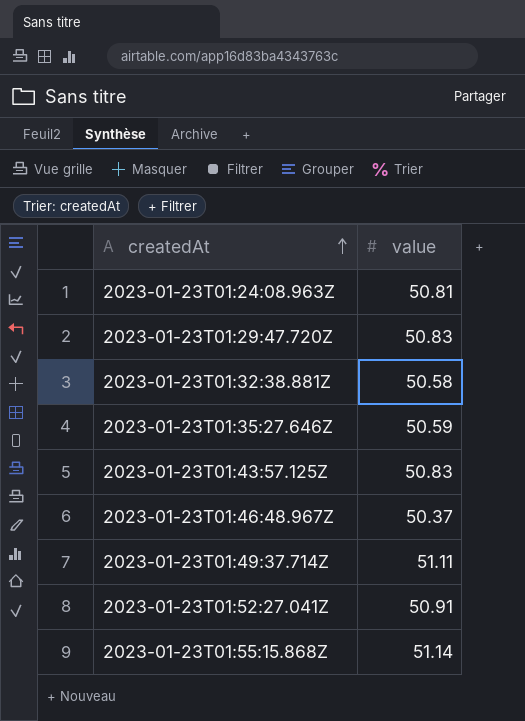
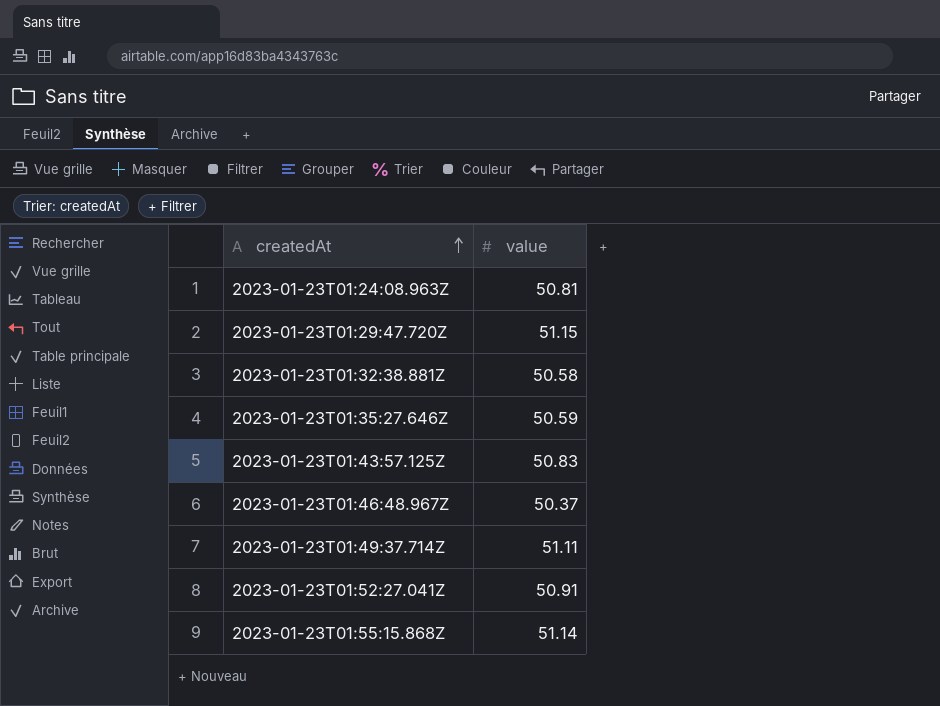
2023-01-23T01:29:47.720Z | value: 50.83 -> 51.15

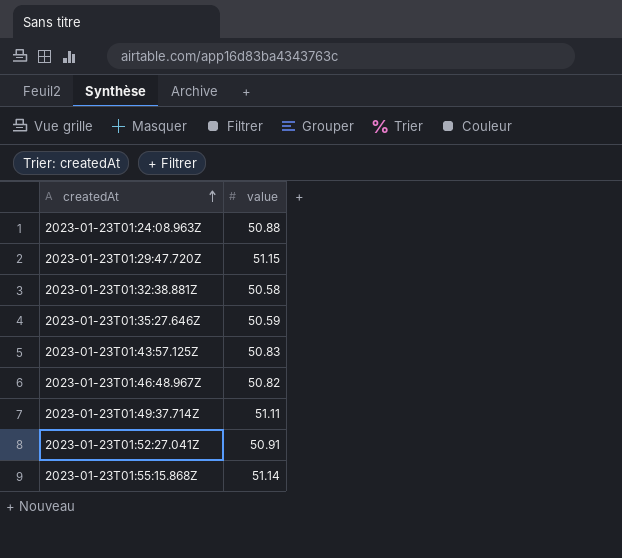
2023-01-23T01:24:08.963Z | value: 50.81 -> 50.88
2023-01-23T01:46:48.967Z | value: 50.37 -> 50.82

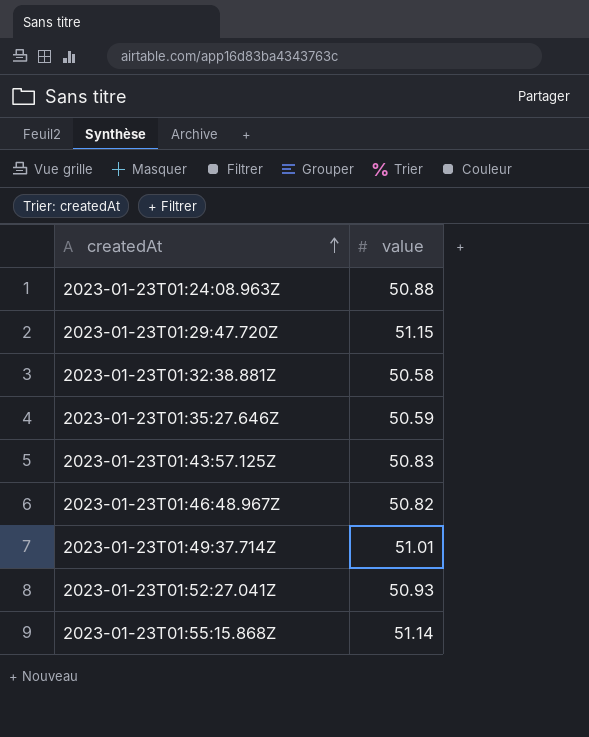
2023-01-23T01:49:37.714Z | value: 51.11 -> 51.01
2023-01-23T01:52:27.041Z | value: 50.91 -> 50.93

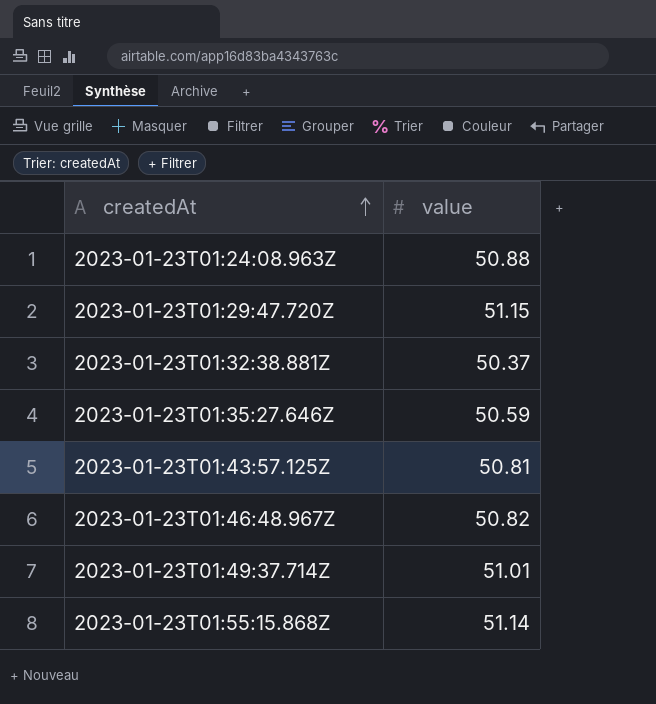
row 2023-01-23T01:52:27.041Z: 50.93 -> none
2023-01-23T01:32:38.881Z | value: 50.58 -> 50.37
2023-01-23T01:43:57.125Z | value: 50.83 -> 50.81

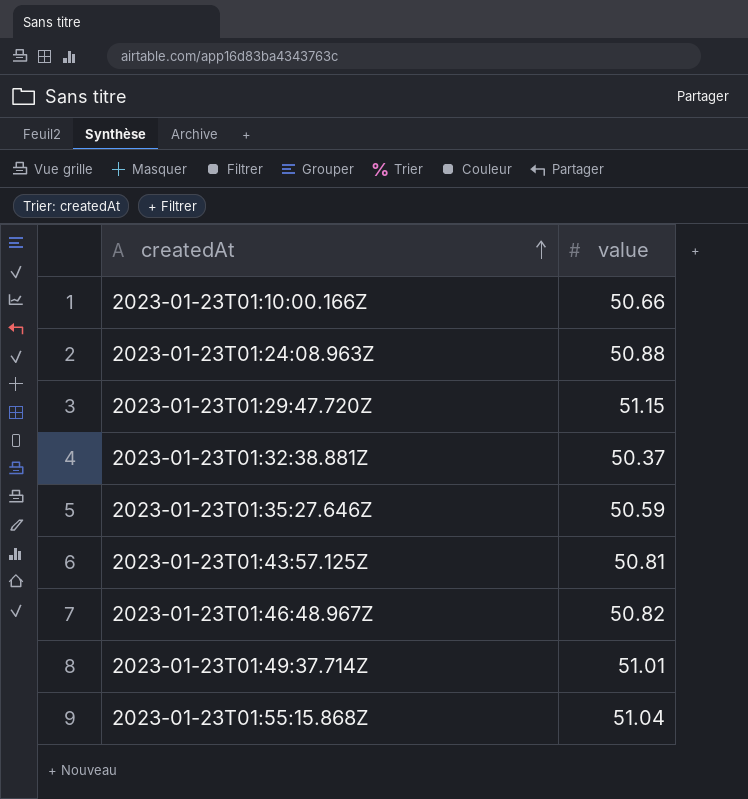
row 2023-01-23T01:10:00.166Z: none -> 50.66
2023-01-23T01:55:15.868Z | value: 51.14 -> 51.04

